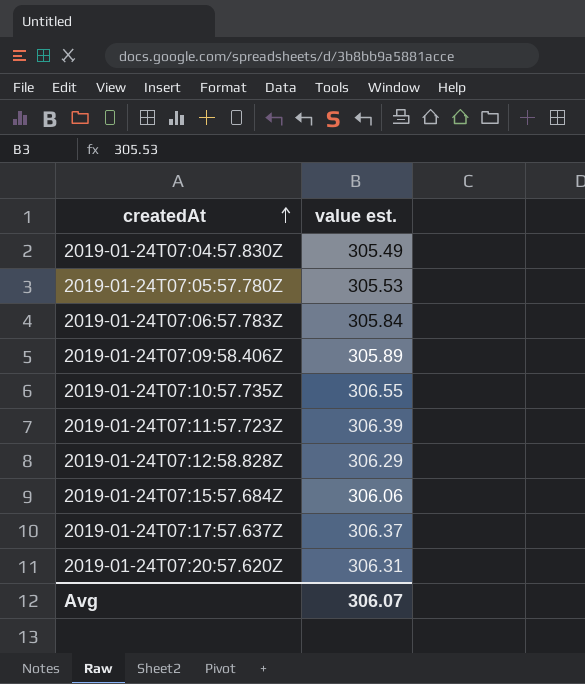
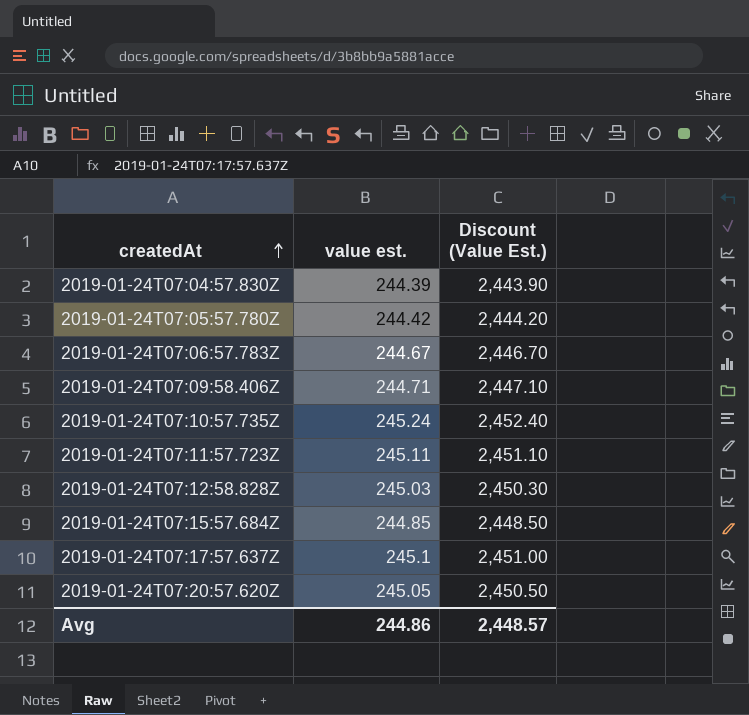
column Discount (Value Est.) | formula: none -> [value est.] * 10
2019-01-24T07:04:57.830Z | value est.: 305.49 -> 244.39
2019-01-24T07:05:57.780Z | value est.: 305.53 -> 244.42
2019-01-24T07:06:57.783Z | value est.: 305.84 -> 244.67
2019-01-24T07:09:58.406Z | value est.: 305.89 -> 244.71
2019-01-24T07:10:57.735Z | value est.: 306.55 -> 245.24
2019-01-24T07:11:57.723Z | value est.: 306.39 -> 245.11
2019-01-24T07:12:58.828Z | value est.: 306.29 -> 245.03
2019-01-24T07:15:57.684Z | value est.: 306.06 -> 244.85
2019-01-24T07:17:57.637Z | value est.: 306.37 -> 245.1
2019-01-24T07:20:57.620Z | value est.: 306.31 -> 245.05
Avg | value est.: 306.07 -> 244.86

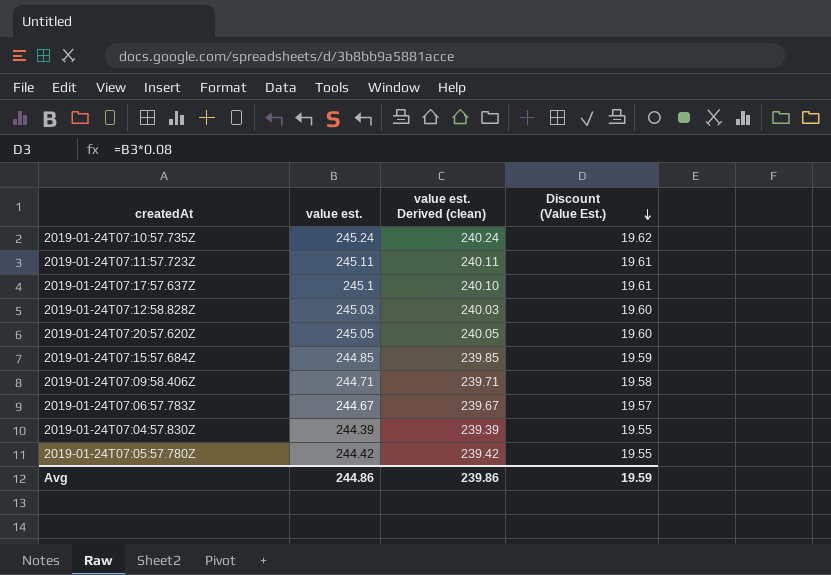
row order: createdAt ascending -> Discount (Value Est.) descending
column value est. Derived (clean) | formula: none -> [value est.] - 5
column Discount (Value Est.) | formula: [value est.] * 10 -> [value est.] * 0.08
Avg | Discount (Value Est.): 2,448.57 -> 19.59

